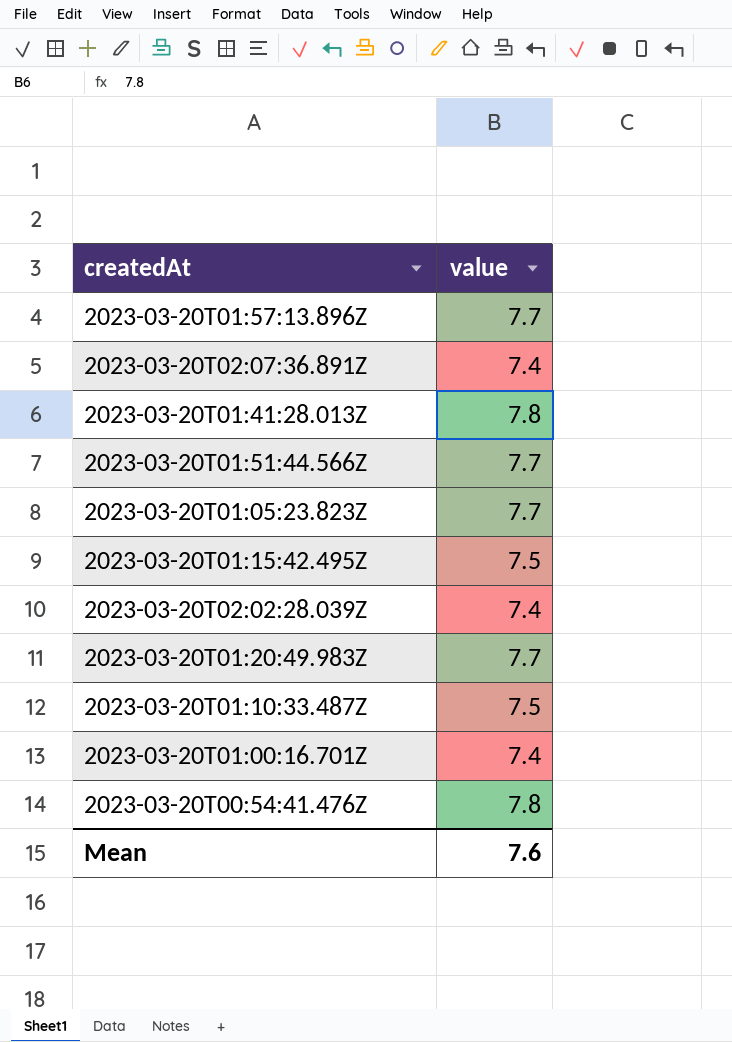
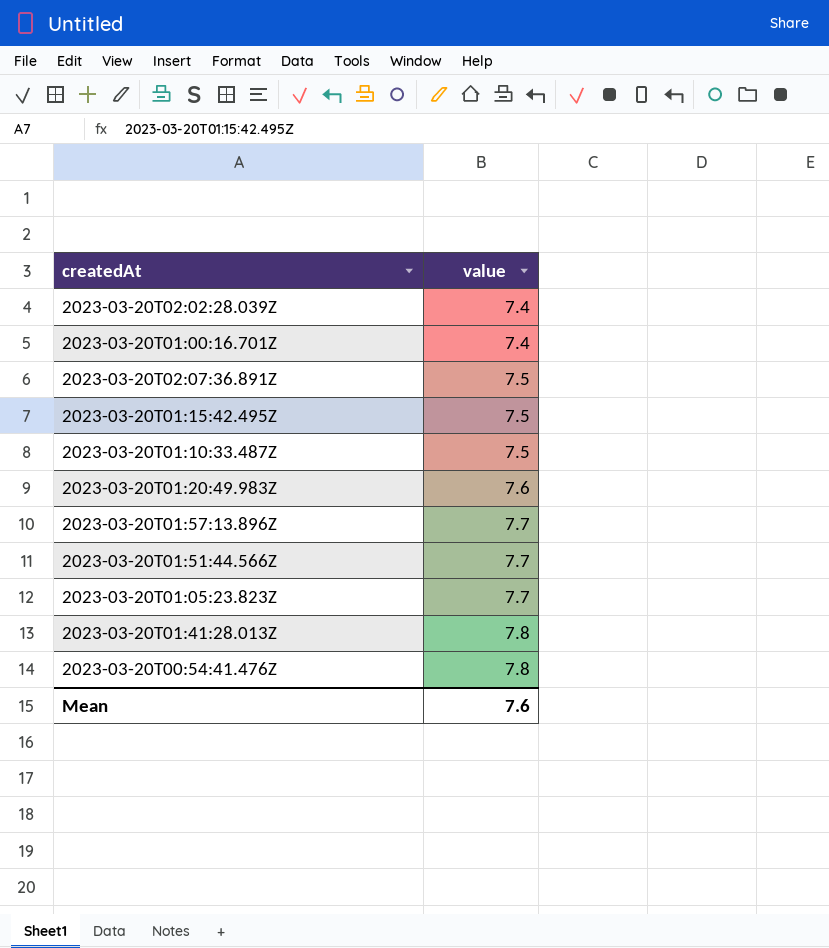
row order: none -> value ascending
2023-03-20T02:07:36.891Z | value: 7.4 -> 7.5
2023-03-20T01:20:49.983Z | value: 7.7 -> 7.6

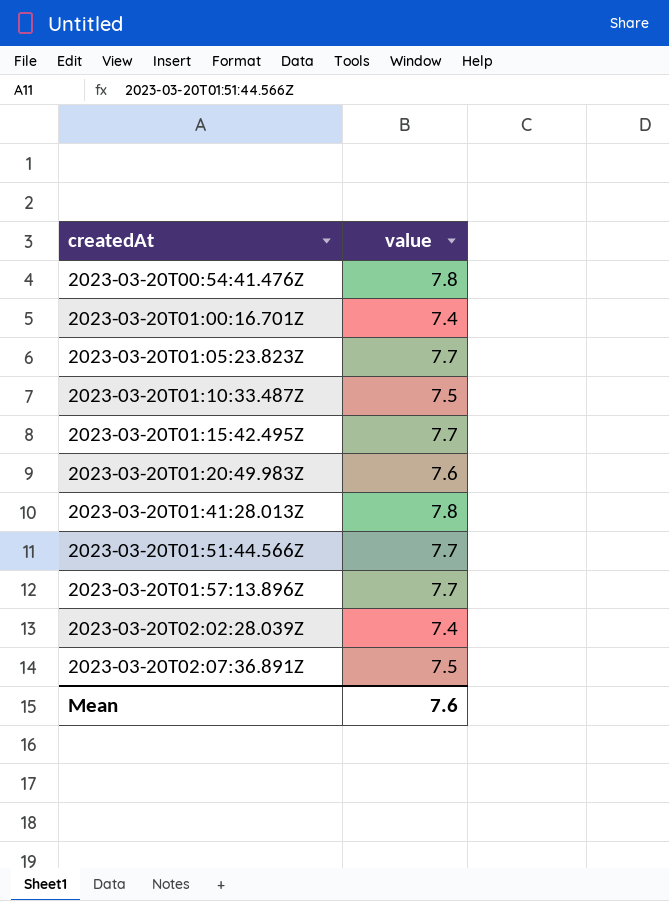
row order: value ascending -> createdAt ascending
2023-03-20T01:15:42.495Z | value: 7.5 -> 7.7

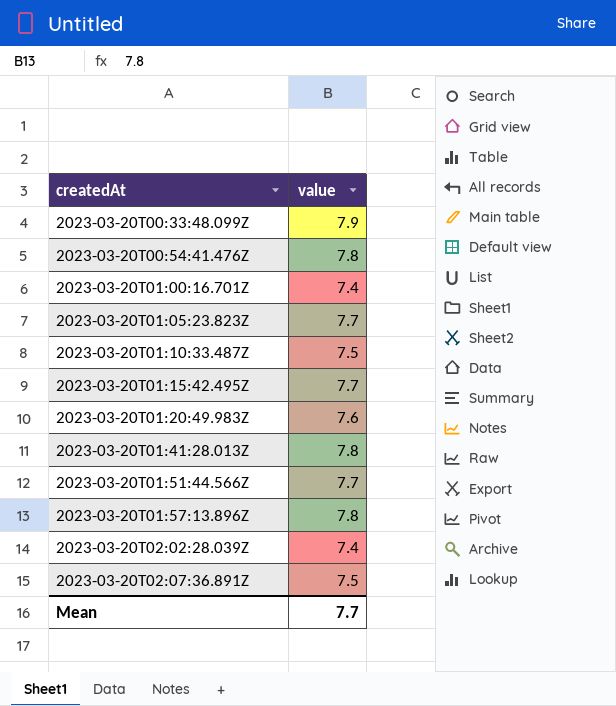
row 2023-03-20T00:33:48.099Z: none -> 7.9
2023-03-20T01:57:13.896Z | value: 7.7 -> 7.8
Mean | value: 7.6 -> 7.7

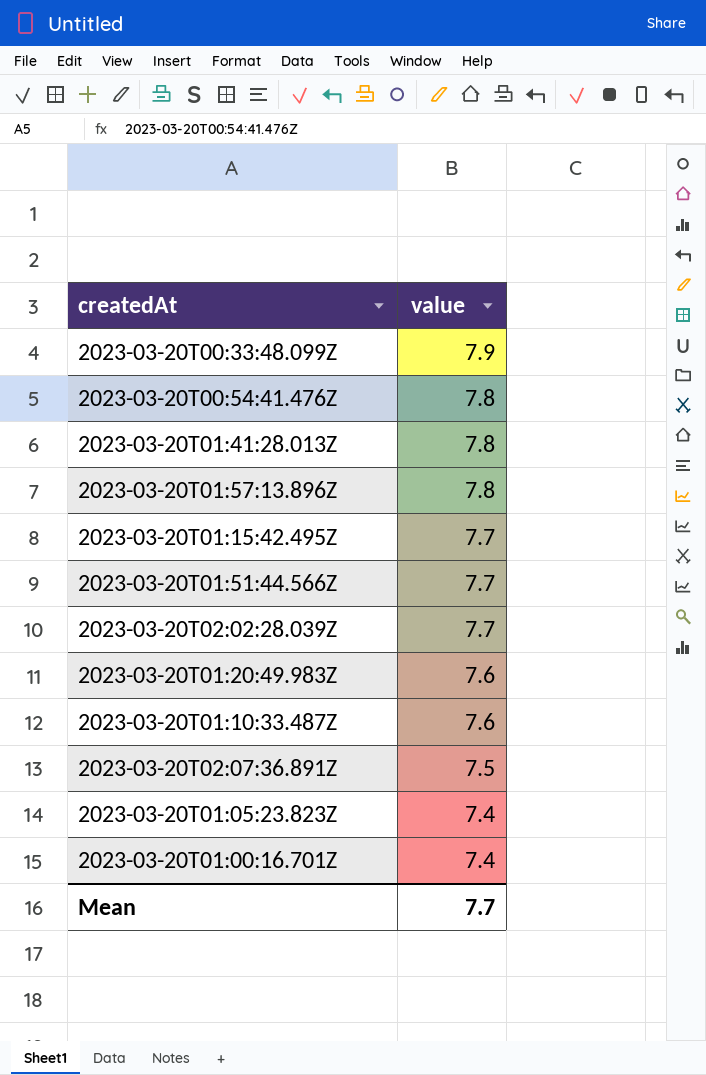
row order: createdAt ascending -> value descending
2023-03-20T02:02:28.039Z | value: 7.4 -> 7.7
2023-03-20T01:10:33.487Z | value: 7.5 -> 7.6
2023-03-20T01:05:23.823Z | value: 7.7 -> 7.4

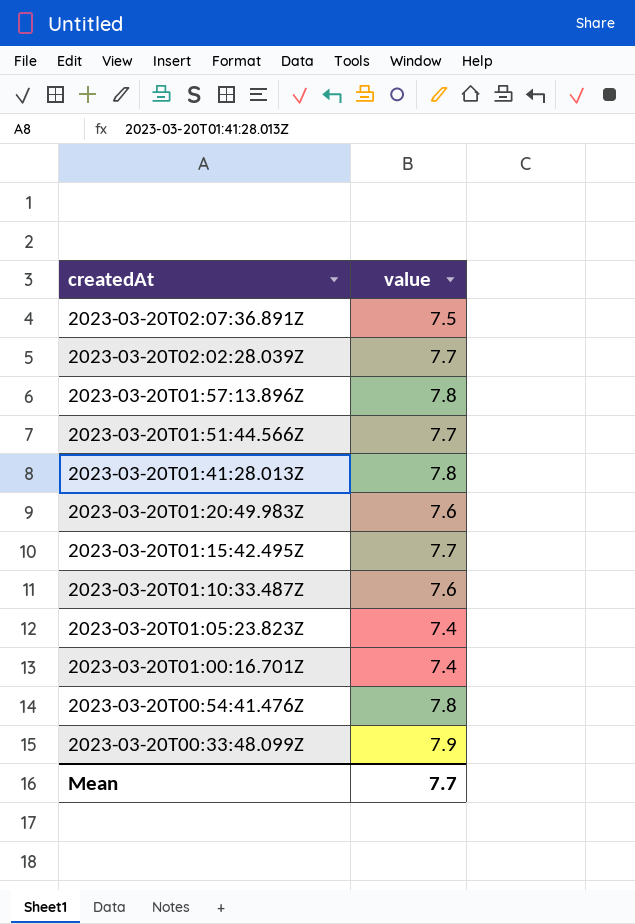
row order: value descending -> createdAt descending

